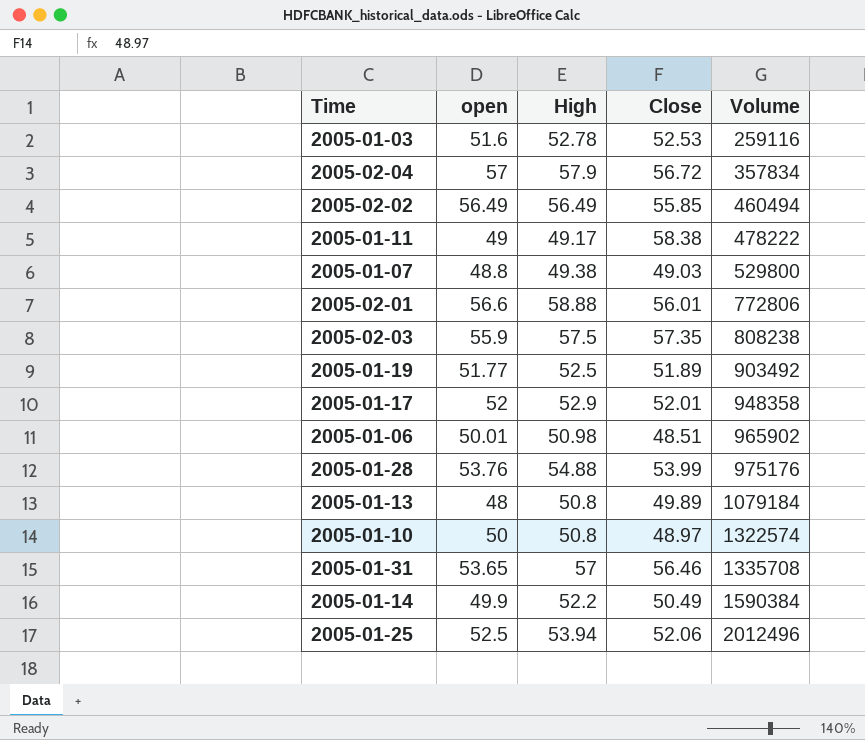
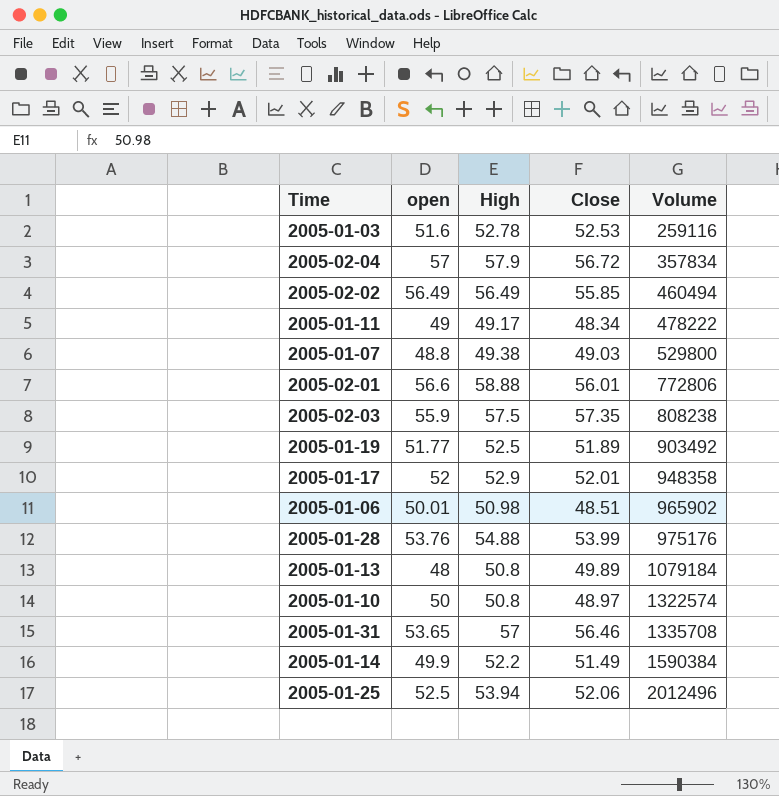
2005-01-11 | Close: 58.38 -> 48.34
2005-01-14 | Close: 50.49 -> 51.49

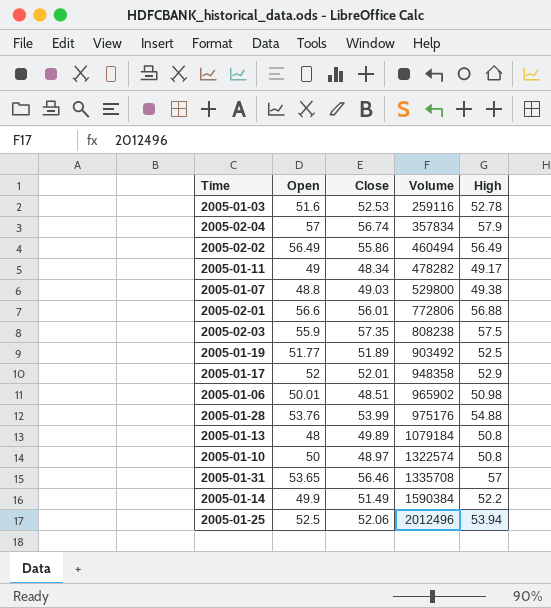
column name: open -> Open
column High | position: 3 -> 5
2005-02-04 | Close: 56.72 -> 56.74
2005-02-02 | Close: 55.85 -> 55.86
2005-01-11 | Volume: 478222 -> 478282
2005-02-01 | High: 58.88 -> 56.88

